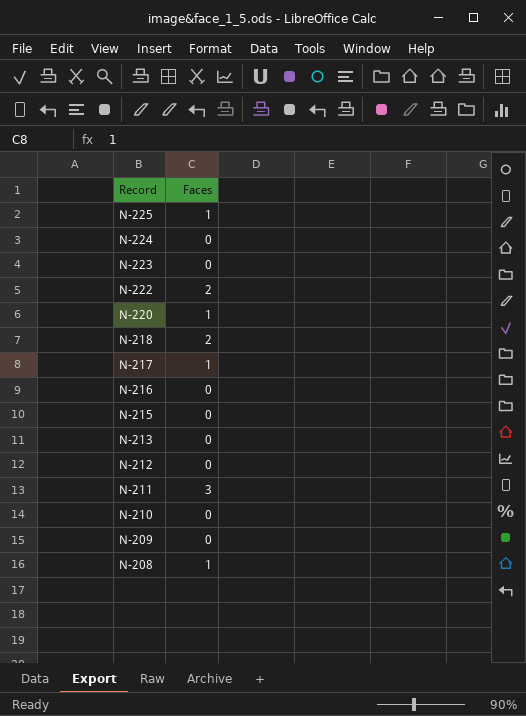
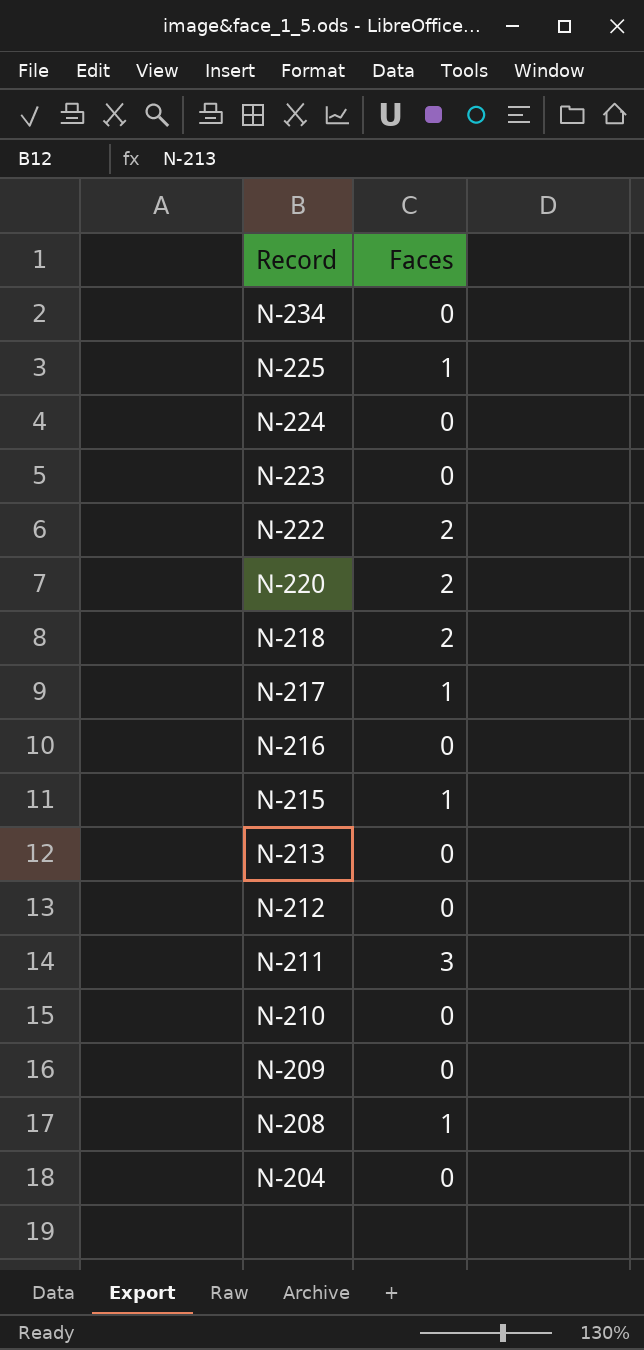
row N-234: none -> 0
N-220 | Faces: 1 -> 2
N-215 | Faces: 0 -> 1
row N-204: none -> 0

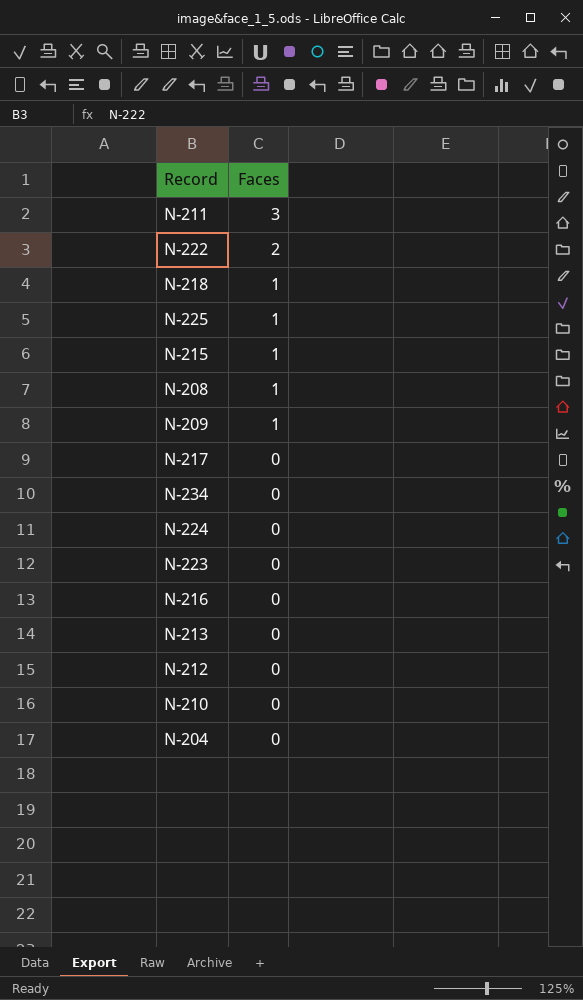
row order: Record descending -> Faces descending
row N-220: 2 -> none
N-218 | Faces: 2 -> 1
N-209 | Faces: 0 -> 1
N-217 | Faces: 1 -> 0

